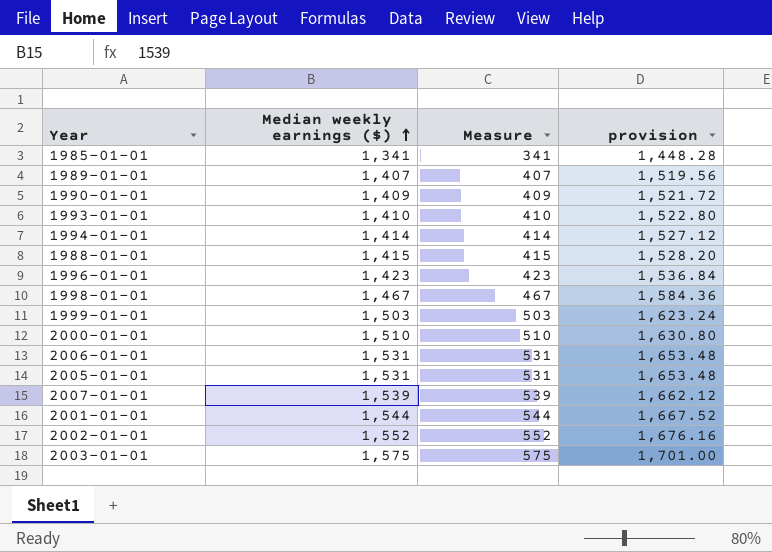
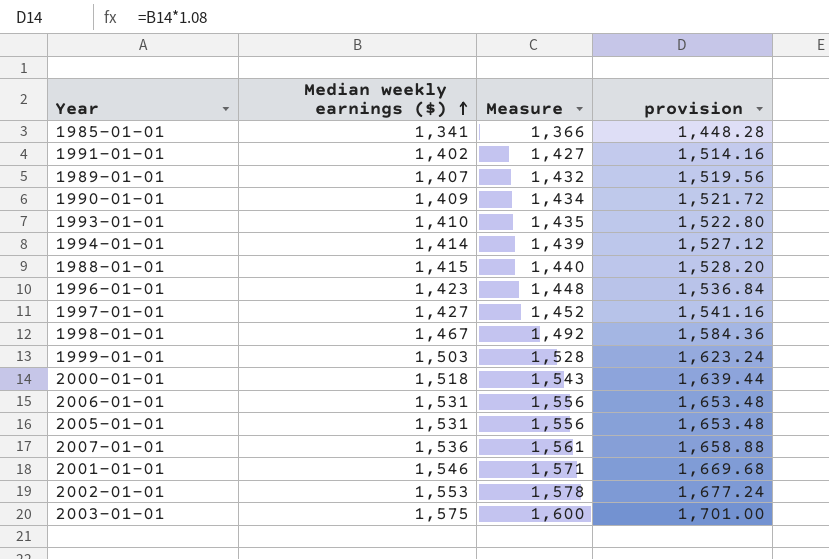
column Measure | formula: [Median weekly earnings ($)] - 1000 -> [Median weekly earnings ($)] + 25
row 1991-01-01: none -> 1,402 | 1,427 | 1,514.16
row 1997-01-01: none -> 1,427 | 1,452 | 1,541.16
2000-01-01 | Median weekly earnings ($): 1,510 -> 1,518
2000-01-01 | provision: 1,630.80 -> 1,639.44
2007-01-01 | Median weekly earnings ($): 1,539 -> 1,536
2007-01-01 | provision: 1,662.12 -> 1,658.88
2001-01-01 | Median weekly earnings ($): 1,544 -> 1,546
2001-01-01 | provision: 1,667.52 -> 1,669.68
2002-01-01 | Median weekly earnings ($): 1,552 -> 1,553
2002-01-01 | provision: 1,676.16 -> 1,677.24

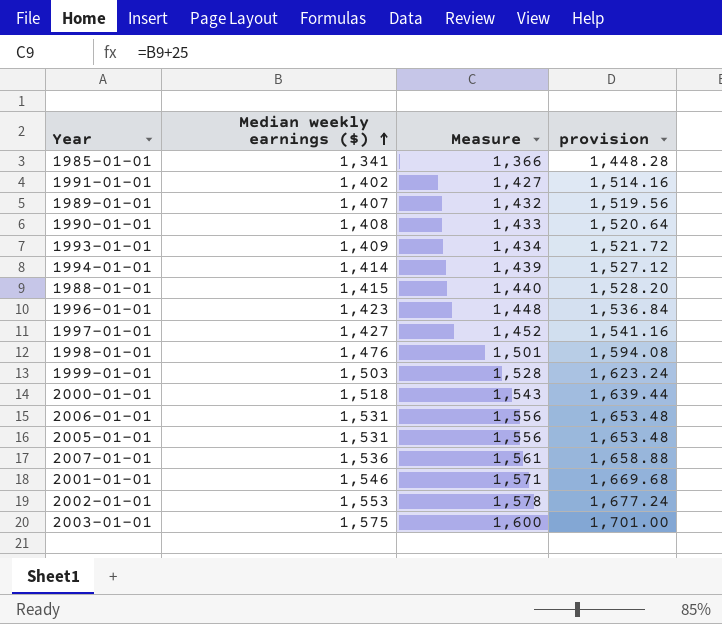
1990-01-01 | Median weekly earnings ($): 1,409 -> 1,408
1990-01-01 | Measure: 1,434 -> 1,433
1990-01-01 | provision: 1,521.72 -> 1,520.64
1993-01-01 | Median weekly earnings ($): 1,410 -> 1,409
1993-01-01 | Measure: 1,435 -> 1,434
1993-01-01 | provision: 1,522.80 -> 1,521.72
1998-01-01 | Median weekly earnings ($): 1,467 -> 1,476
1998-01-01 | Measure: 1,492 -> 1,501
1998-01-01 | provision: 1,584.36 -> 1,594.08

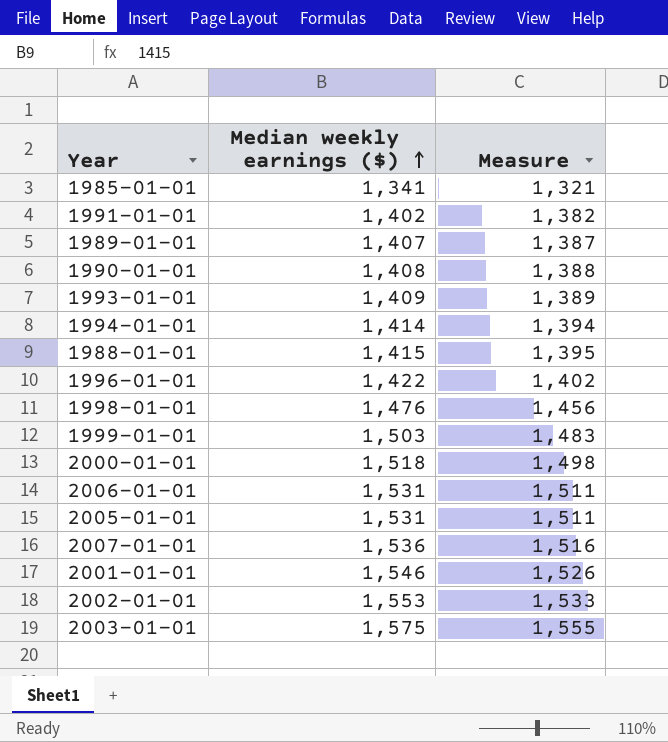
column provision | formula: [Median weekly earnings ($)] * 1.08 -> none
column Measure | formula: [Median weekly earnings ($)] + 25 -> [Median weekly earnings ($)] - 20
row 1997-01-01: 1,427 | 1,452 | 1,541.16 -> none
1996-01-01 | Median weekly earnings ($): 1,423 -> 1,422

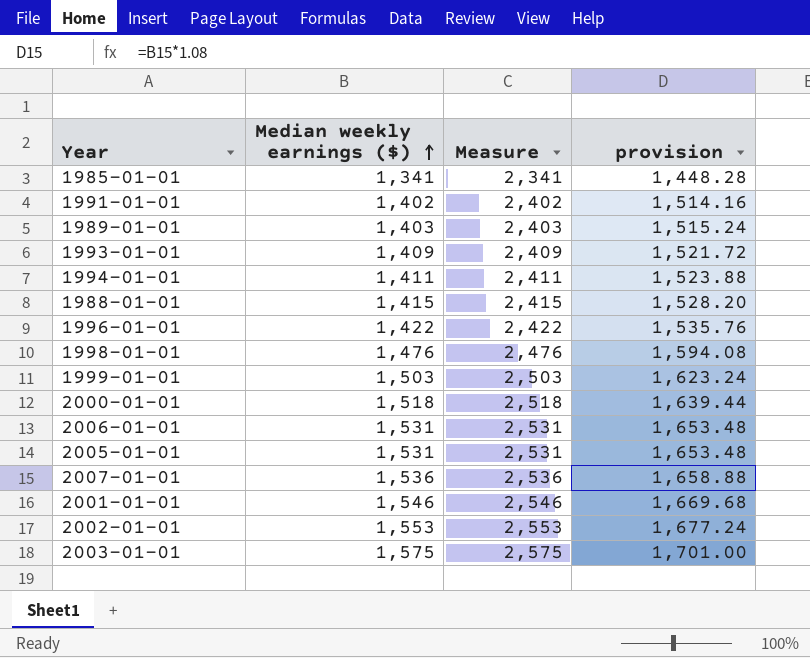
column Measure | formula: [Median weekly earnings ($)] - 20 -> [Median weekly earnings ($)] + 1000
column provision | formula: none -> [Median weekly earnings ($)] * 1.08
row 1990-01-01: 1,408 | 1,388 -> none
1989-01-01 | Median weekly earnings ($): 1,407 -> 1,403
1994-01-01 | Median weekly earnings ($): 1,414 -> 1,411

